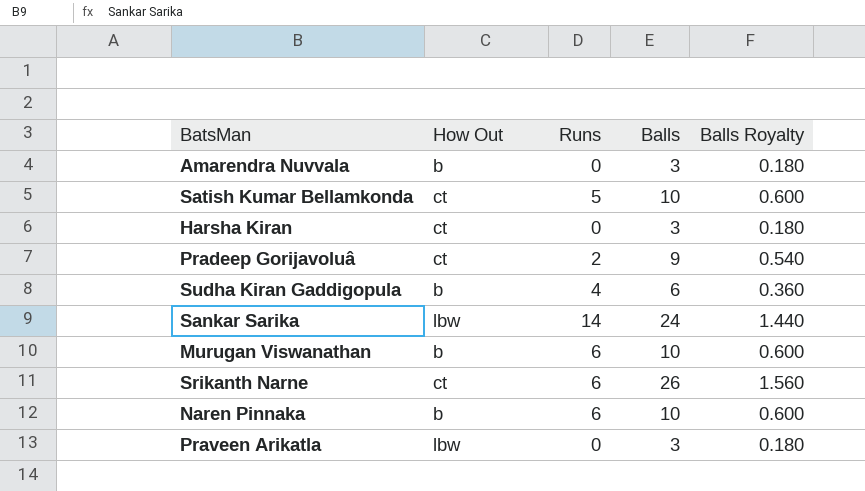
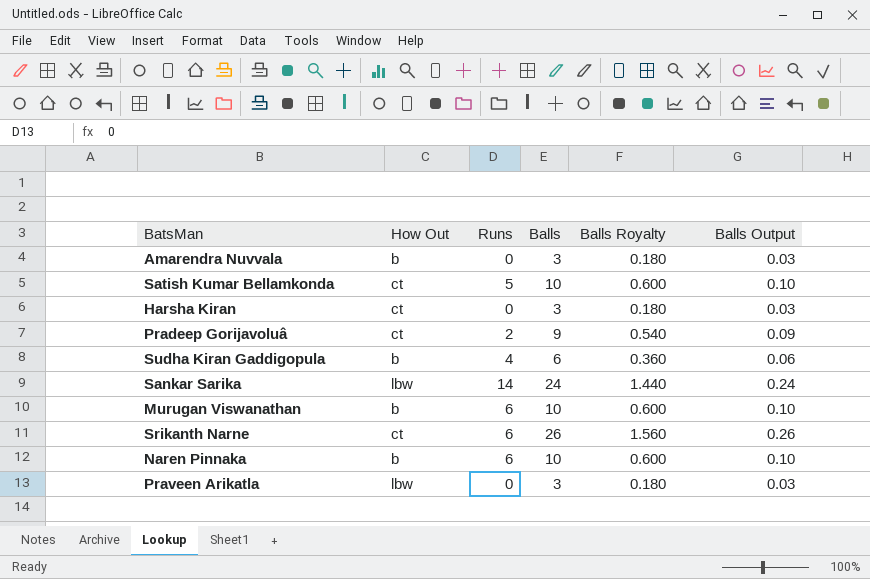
column Balls Output | formula: none -> [Balls] * 0.01

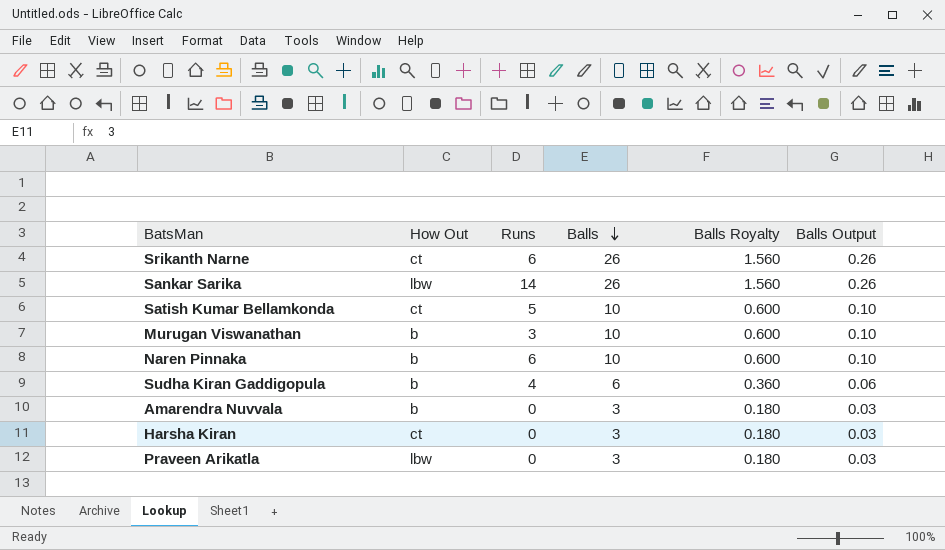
row order: none -> Balls descending
row Pradeep Gorijavoluâ: ct | 2 | 9 | 0.540 | 0.09 -> none
Sankar Sarika | Balls: 24 -> 26
Sankar Sarika | Balls Royalty: 1.440 -> 1.560
Sankar Sarika | Balls Output: 0.24 -> 0.26
Murugan Viswanathan | Runs: 6 -> 3

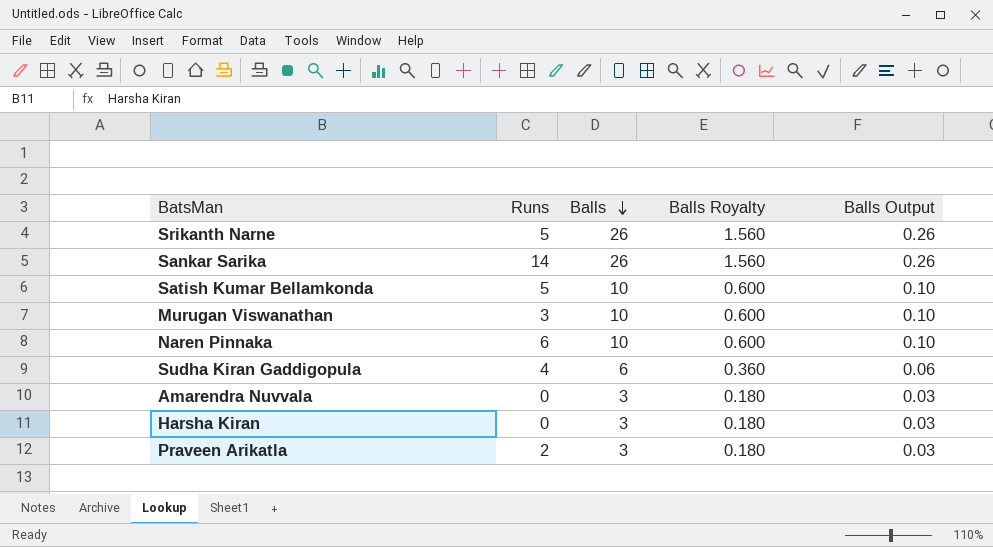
column How Out | position: 2 -> none
Srikanth Narne | Runs: 6 -> 5
Praveen Arikatla | Runs: 0 -> 2

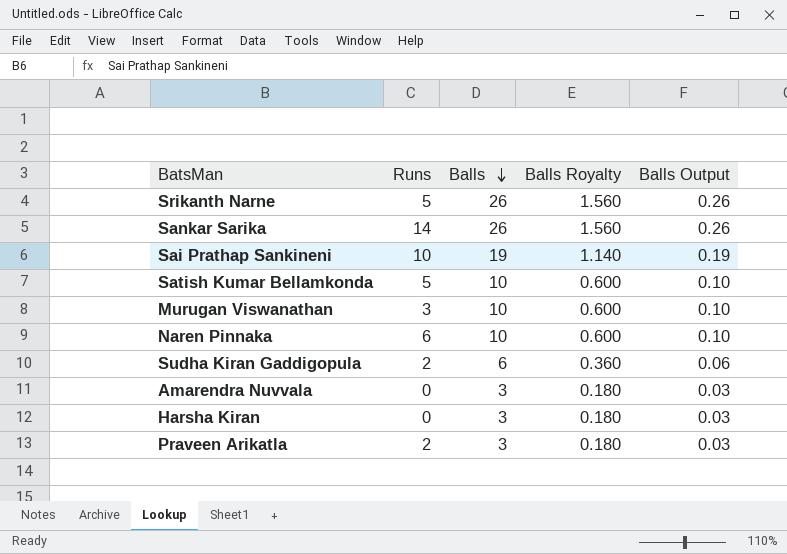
row Sai Prathap Sankineni: none -> 10 | 19 | 1.140 | 0.19
Sudha Kiran Gaddigopula | Runs: 4 -> 2

